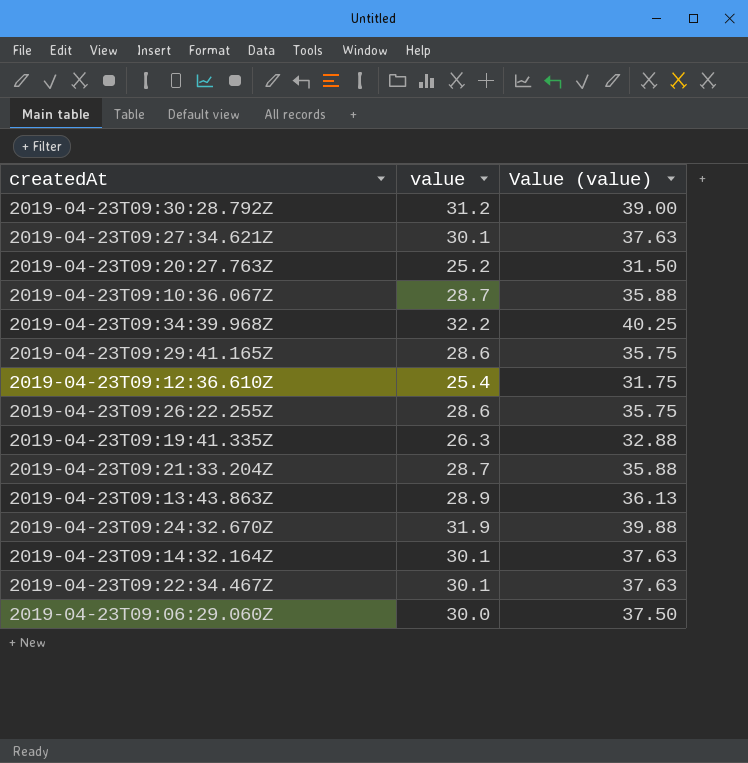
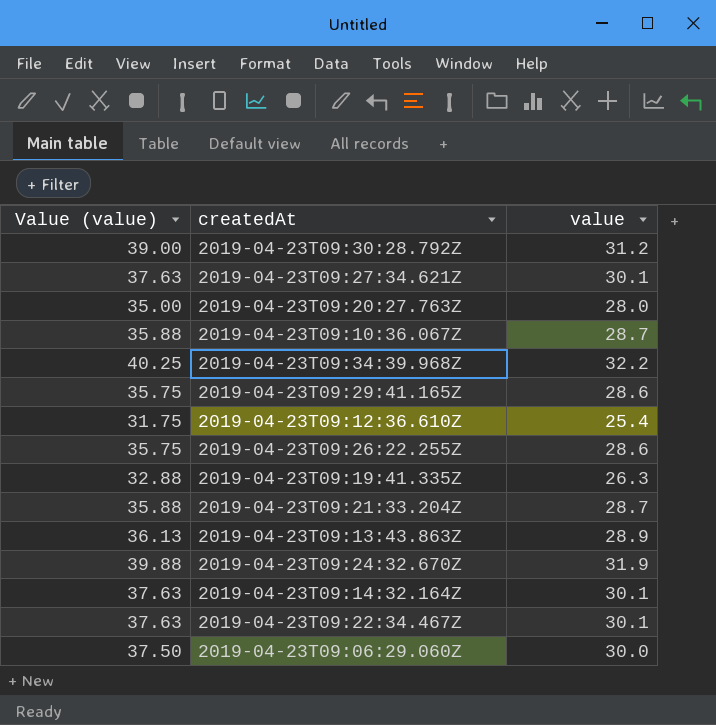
column Value (value) | position: 3 -> 1
2019-04-23T09:20:27.763Z | Value (value): 31.50 -> 35.00
2019-04-23T09:20:27.763Z | value: 25.2 -> 28.0

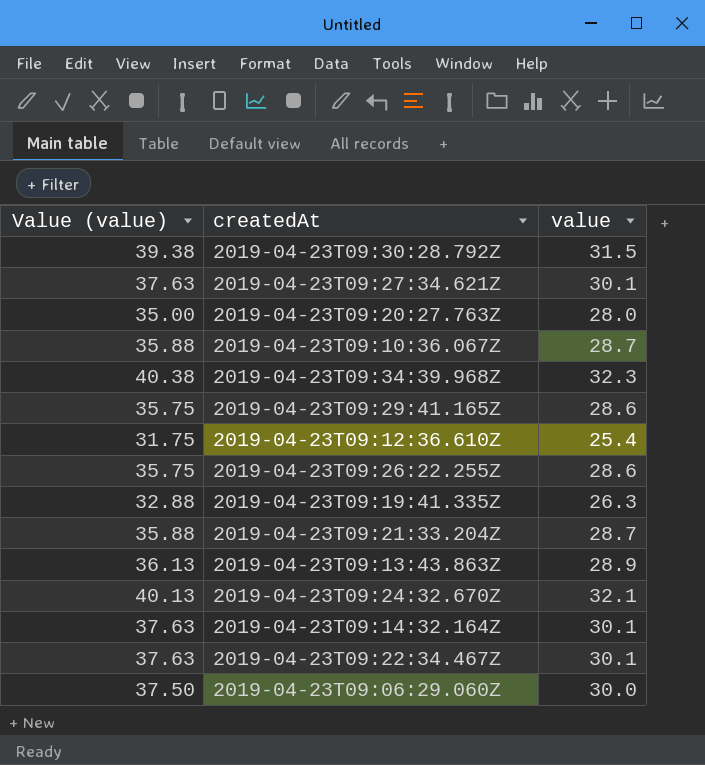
2019-04-23T09:30:28.792Z | Value (value): 39.00 -> 39.38
2019-04-23T09:30:28.792Z | value: 31.2 -> 31.5
2019-04-23T09:34:39.968Z | Value (value): 40.25 -> 40.38
2019-04-23T09:34:39.968Z | value: 32.2 -> 32.3
2019-04-23T09:24:32.670Z | Value (value): 39.88 -> 40.13
2019-04-23T09:24:32.670Z | value: 31.9 -> 32.1

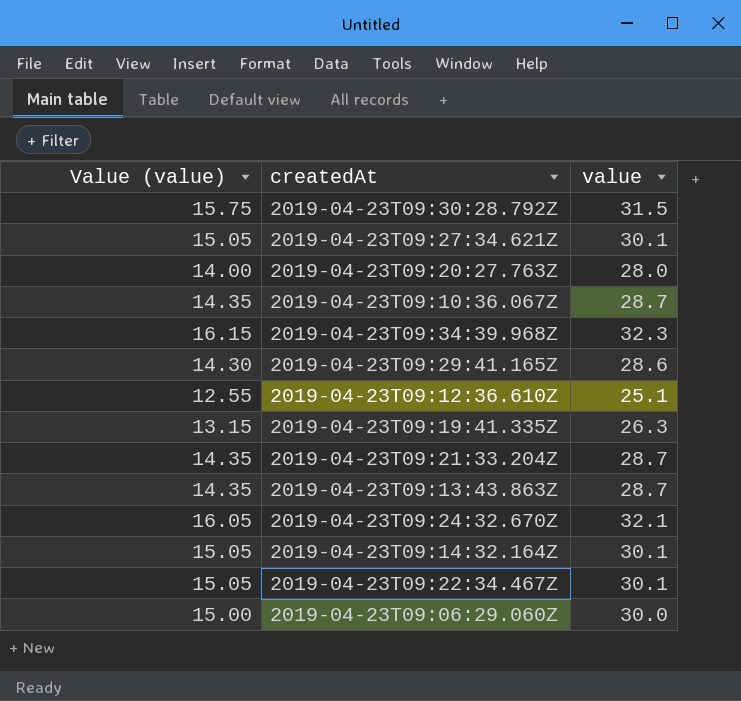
column Value (value) | formula: [value] * 1.25 -> [value] * 0.5
row 2019-04-23T09:26:22.255Z: 35.75 | 28.6 -> none
2019-04-23T09:12:36.610Z | value: 25.4 -> 25.1
2019-04-23T09:13:43.863Z | value: 28.9 -> 28.7

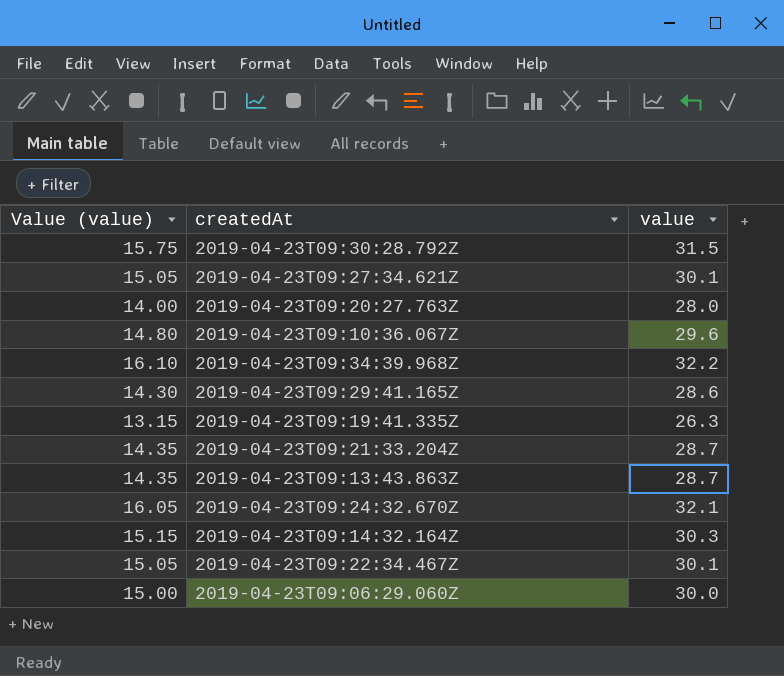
row 2019-04-23T09:12:36.610Z: 12.55 | 25.1 -> none
2019-04-23T09:10:36.067Z | Value (value): 14.35 -> 14.80
2019-04-23T09:10:36.067Z | value: 28.7 -> 29.6
2019-04-23T09:34:39.968Z | Value (value): 16.15 -> 16.10
2019-04-23T09:34:39.968Z | value: 32.3 -> 32.2
2019-04-23T09:14:32.164Z | Value (value): 15.05 -> 15.15
2019-04-23T09:14:32.164Z | value: 30.1 -> 30.3

